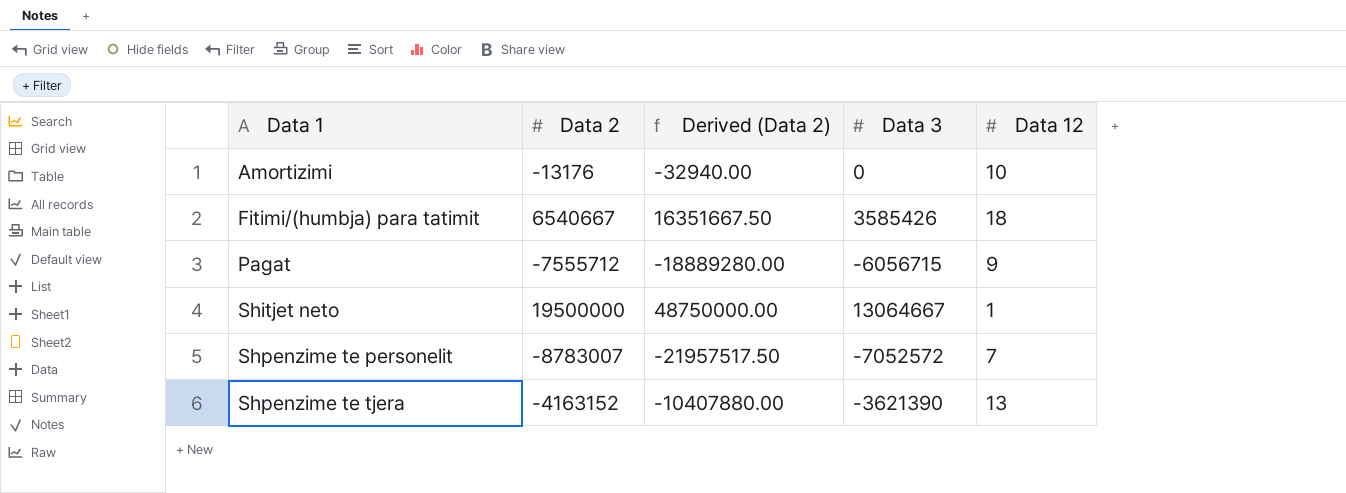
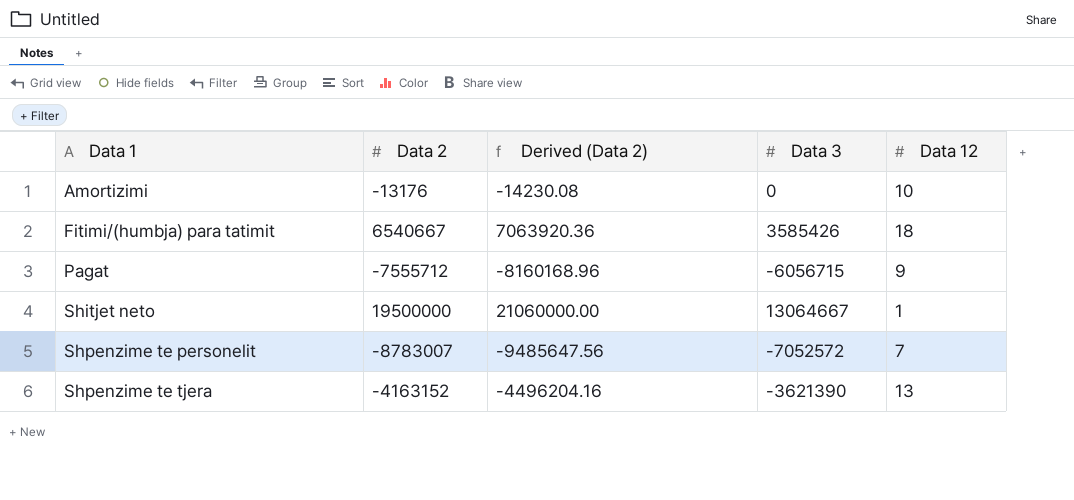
column Derived (Data 2) | formula: [Data 2] * 2.5 -> [Data 2] * 1.08

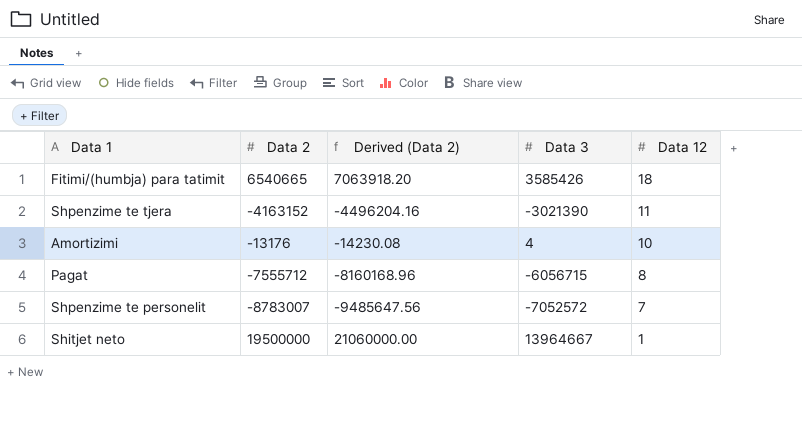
row order: Data 1 ascending -> Data 12 descending
Fitimi/(humbja) para tatimit | Data 2: 6540667 -> 6540665
Fitimi/(humbja) para tatimit | Derived (Data 2): 7063920.36 -> 7063918.20
Shpenzime te tjera | Data 3: -3621390 -> -3021390
Shpenzime te tjera | Data 12: 13 -> 11
Amortizimi | Data 3: 0 -> 4
Pagat | Data 12: 9 -> 8
Shitjet neto | Data 3: 13064667 -> 13964667

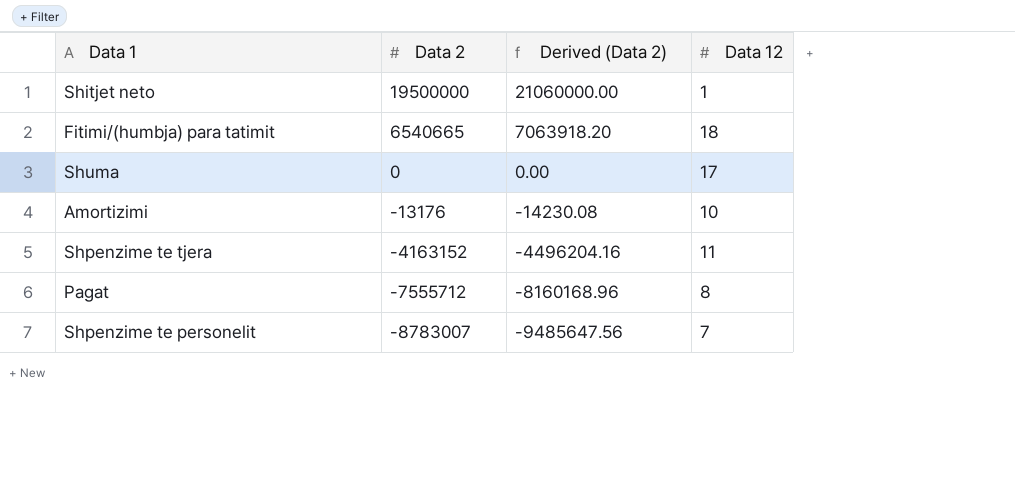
row order: Data 12 descending -> Data 2 descending
column Data 3 | position: 4 -> none
row Shuma: none -> 0 | 0.00 | 17

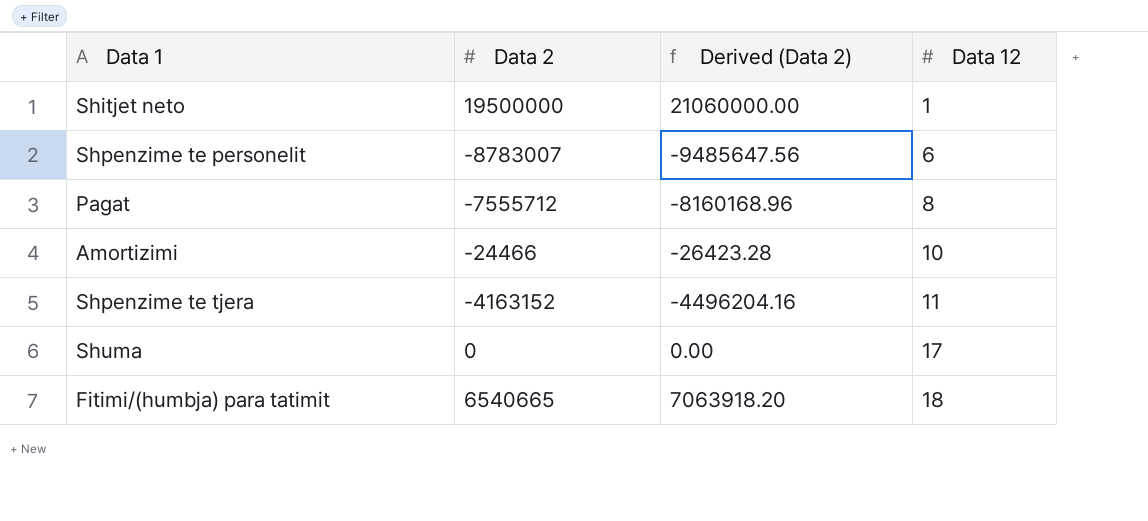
row order: Data 2 descending -> Data 12 ascending
Shpenzime te personelit | Data 12: 7 -> 6
Amortizimi | Data 2: -13176 -> -24466
Amortizimi | Derived (Data 2): -14230.08 -> -26423.28

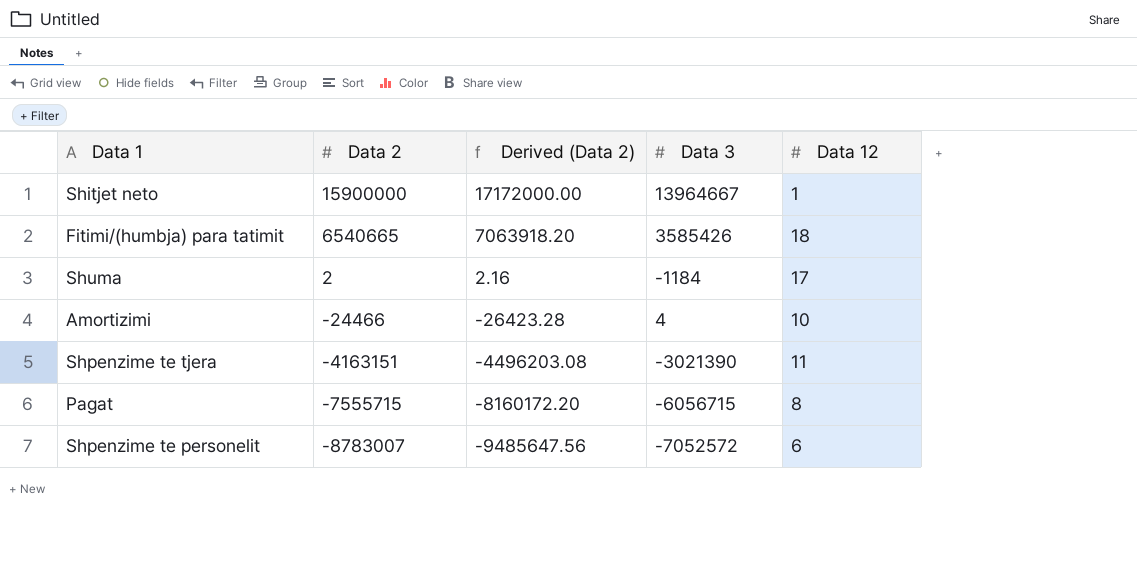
row order: Data 12 ascending -> Data 2 descending
column Data 3 | position: none -> 4
Shitjet neto | Data 2: 19500000 -> 15900000
Shitjet neto | Derived (Data 2): 21060000.00 -> 17172000.00
Shuma | Data 2: 0 -> 2
Shuma | Derived (Data 2): 0.00 -> 2.16
Shpenzime te tjera | Data 2: -4163152 -> -4163151
Shpenzime te tjera | Derived (Data 2): -4496204.16 -> -4496203.08
Pagat | Data 2: -7555712 -> -7555715
Pagat | Derived (Data 2): -8160168.96 -> -8160172.20

